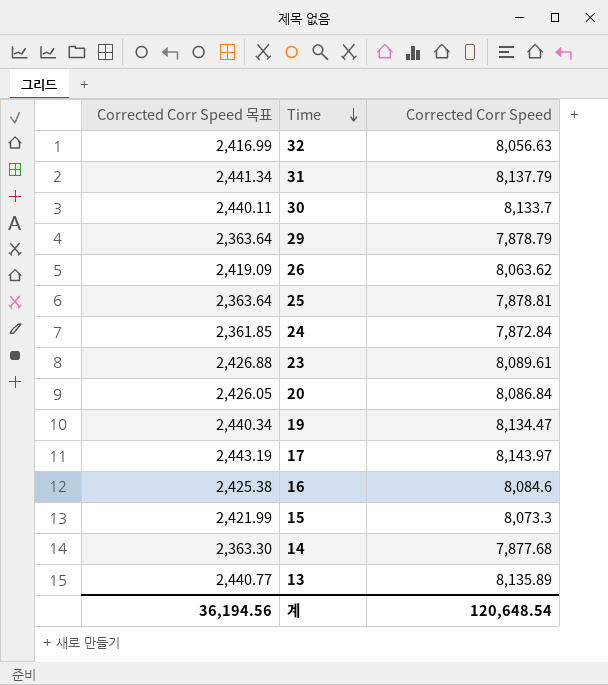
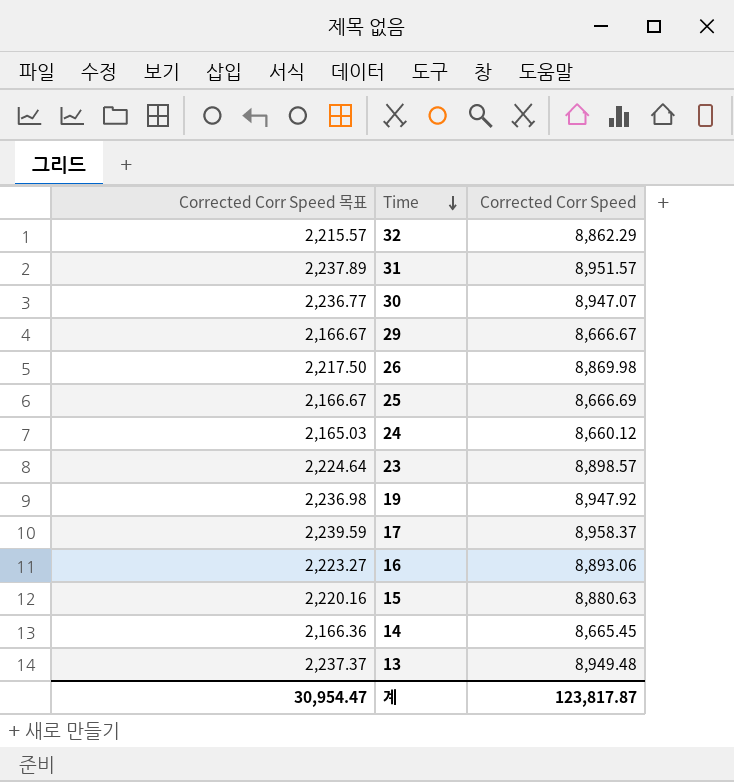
column Corrected Corr Speed 목표 | formula: [Corrected Corr Speed] * 0.3 -> [Corrected Corr Speed] * 0.25
row 20: 2,426.05 | 8,086.84 -> none
32 | Corrected Corr Speed: 8,056.63 -> 8,862.29
31 | Corrected Corr Speed: 8,137.79 -> 8,951.57
30 | Corrected Corr Speed: 8,133.7 -> 8,947.07
29 | Corrected Corr Speed: 7,878.79 -> 8,666.67
26 | Corrected Corr Speed: 8,063.62 -> 8,869.98
25 | Corrected Corr Speed: 7,878.81 -> 8,666.69
24 | Corrected Corr Speed: 7,872.84 -> 8,660.12
23 | Corrected Corr Speed: 8,089.61 -> 8,898.57
19 | Corrected Corr Speed: 8,134.47 -> 8,947.92
17 | Corrected Corr Speed: 8,143.97 -> 8,958.37
16 | Corrected Corr Speed: 8,084.6 -> 8,893.06
15 | Corrected Corr Speed: 8,073.3 -> 8,880.63
14 | Corrected Corr Speed: 7,877.68 -> 8,665.45
13 | Corrected Corr Speed: 8,135.89 -> 8,949.48
계 | Corrected Corr Speed 목표: 36,194.56 -> 30,954.47
계 | Corrected Corr Speed: 120,648.54 -> 123,817.87

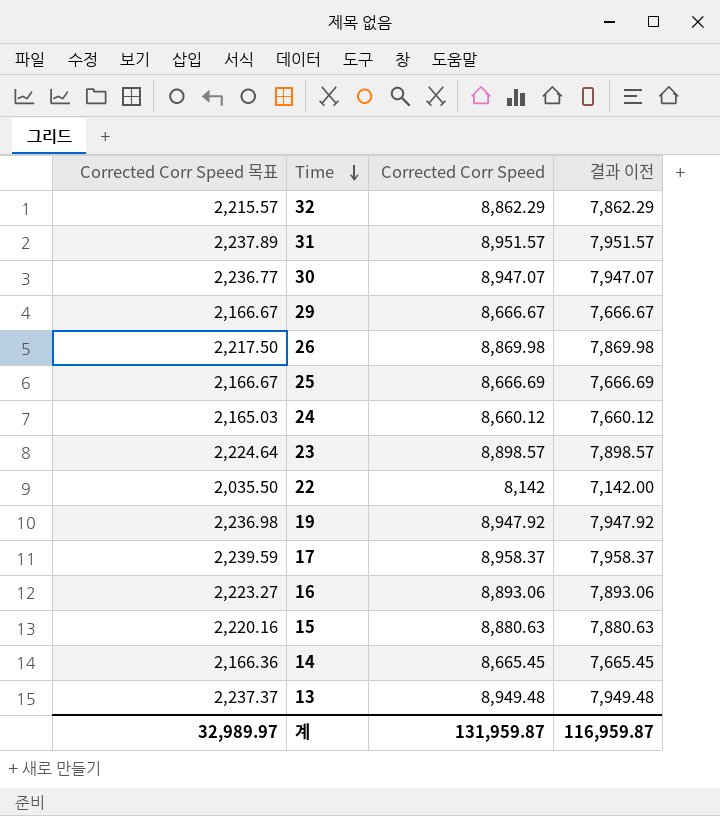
column 결과 이전 | formula: none -> [Corrected Corr Speed] - 1000
row 22: none -> 2,035.50 | 8,142 | 7,142.00
계 | Corrected Corr Speed 목표: 30,954.47 -> 32,989.97
계 | Corrected Corr Speed: 123,817.87 -> 131,959.87

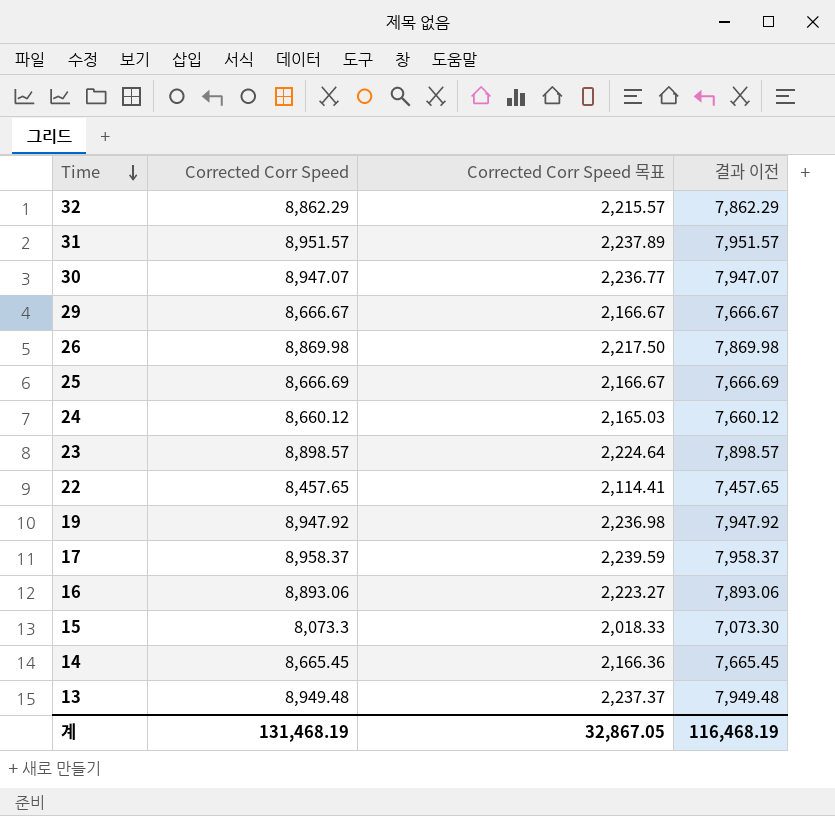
column Corrected Corr Speed 목표 | position: 1 -> 3
22 | Corrected Corr Speed: 8,142 -> 8,457.65
22 | Corrected Corr Speed 목표: 2,035.50 -> 2,114.41
22 | 결과 이전: 7,142.00 -> 7,457.65
15 | Corrected Corr Speed: 8,880.63 -> 8,073.3
15 | Corrected Corr Speed 목표: 2,220.16 -> 2,018.33
15 | 결과 이전: 7,880.63 -> 7,073.30
계 | Corrected Corr Speed: 131,959.87 -> 131,468.19
계 | Corrected Corr Speed 목표: 32,989.97 -> 32,867.05
계 | 결과 이전: 116,959.87 -> 116,468.19

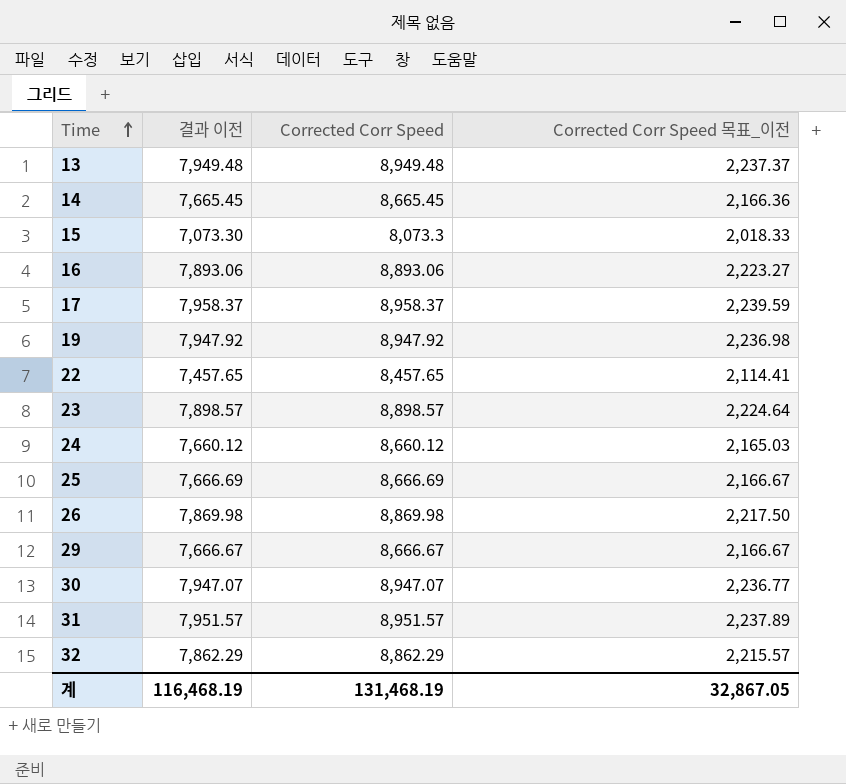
row order: Time descending -> Time ascending
column 결과 이전 | position: 4 -> 2
column name: Corrected Corr Speed 목표 -> Corrected Corr Speed 목표_이전

